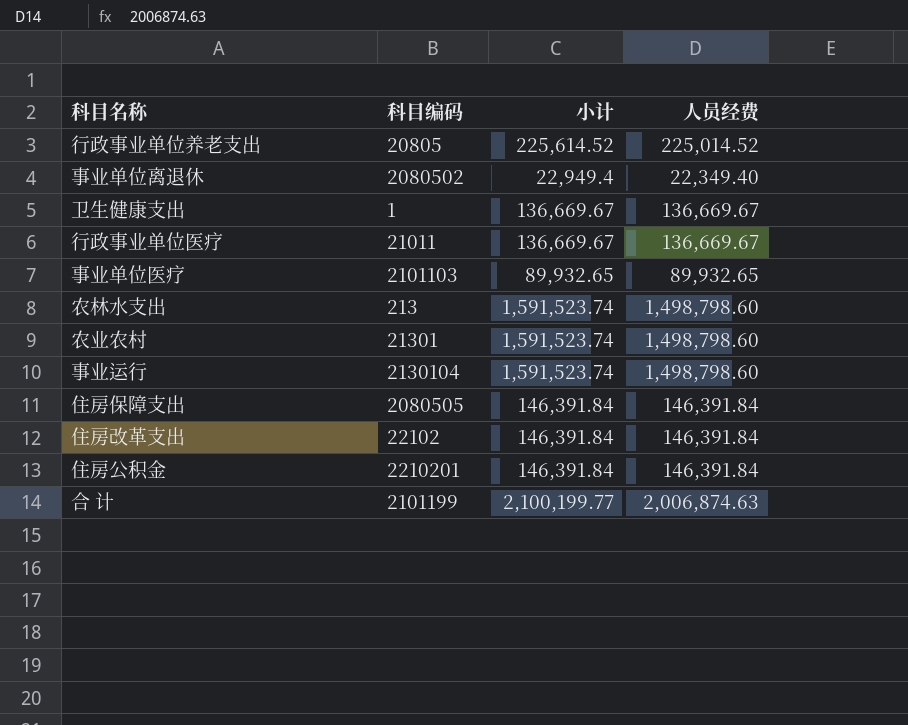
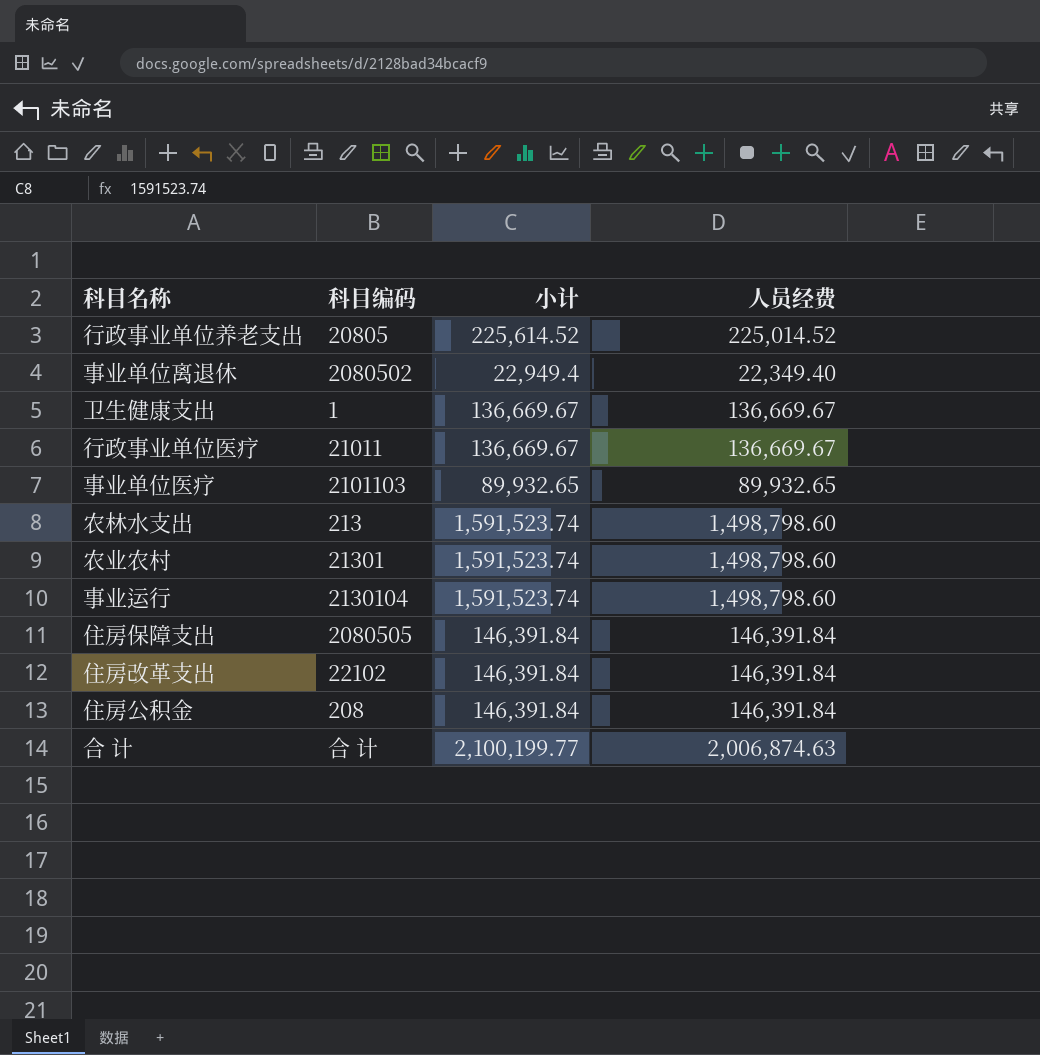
住房公积金 | 科目编码: 2210201 -> 208
合 计 | 科目编码: 2101199 -> 合 计

